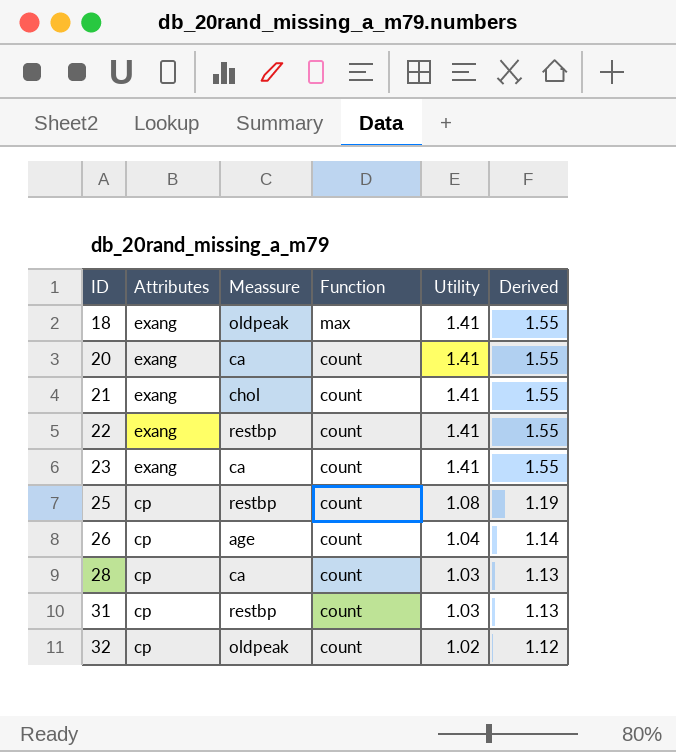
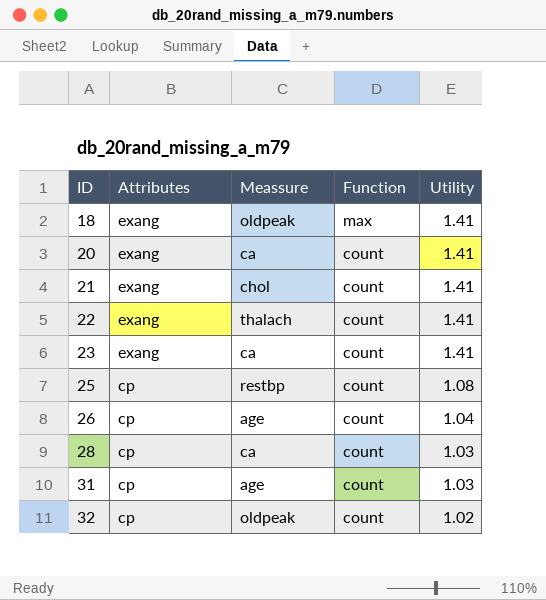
column Derived | formula: [Utility] * 1.1 -> none
22 | Meassure: restbp -> thalach
31 | Meassure: restbp -> age

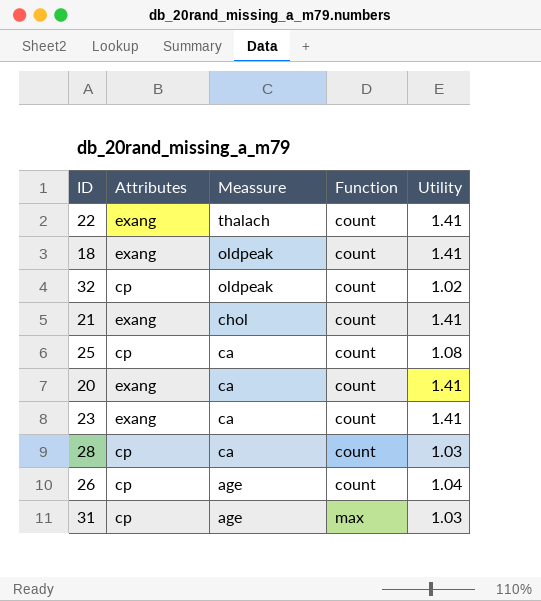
row order: ID ascending -> Meassure descending
18 | Function: max -> count
25 | Meassure: restbp -> ca
31 | Function: count -> max

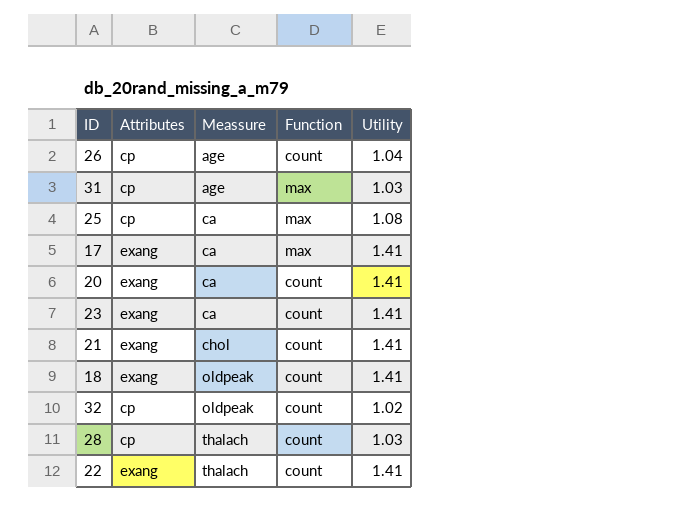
row order: Meassure descending -> Meassure ascending
25 | Function: count -> max
row 17: none -> exang | ca | max | 1.41
28 | Meassure: ca -> thalach

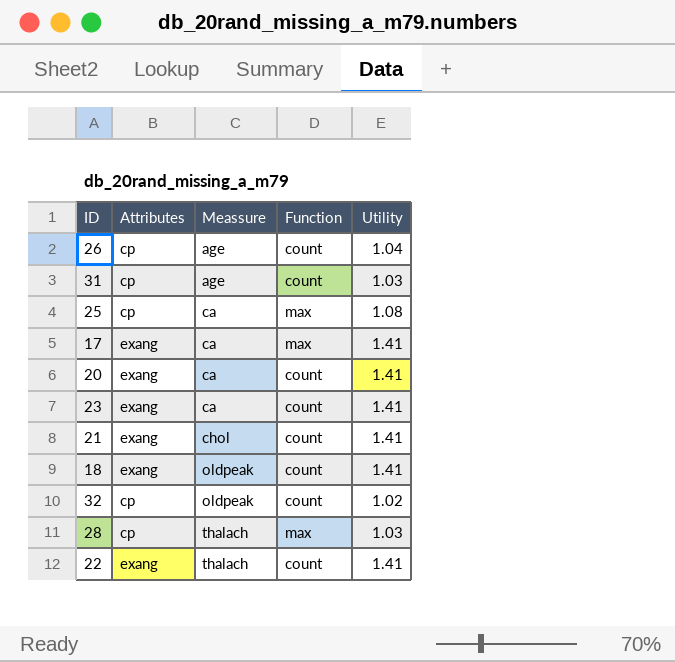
31 | Function: max -> count
28 | Function: count -> max

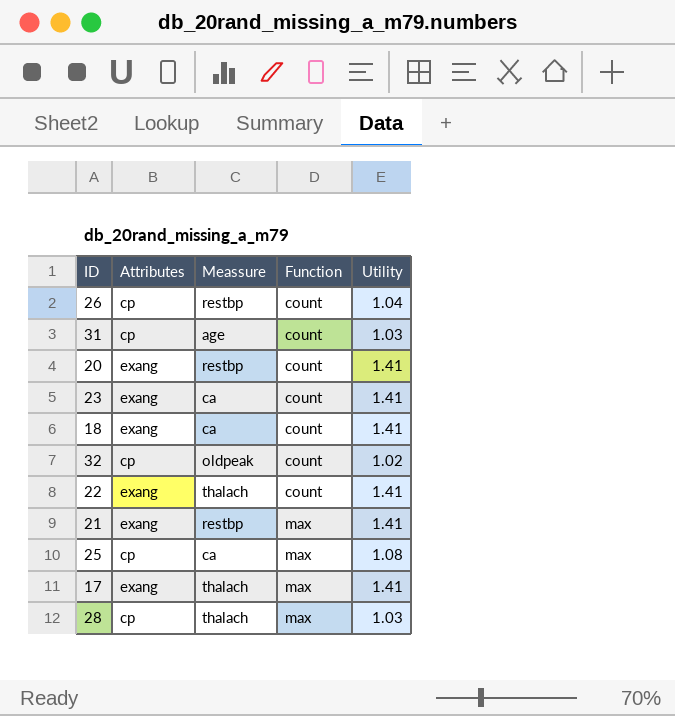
row order: Meassure ascending -> Function ascending
26 | Meassure: age -> restbp
20 | Meassure: ca -> restbp
18 | Meassure: oldpeak -> ca
21 | Meassure: chol -> restbp
21 | Function: count -> max
17 | Meassure: ca -> thalach

